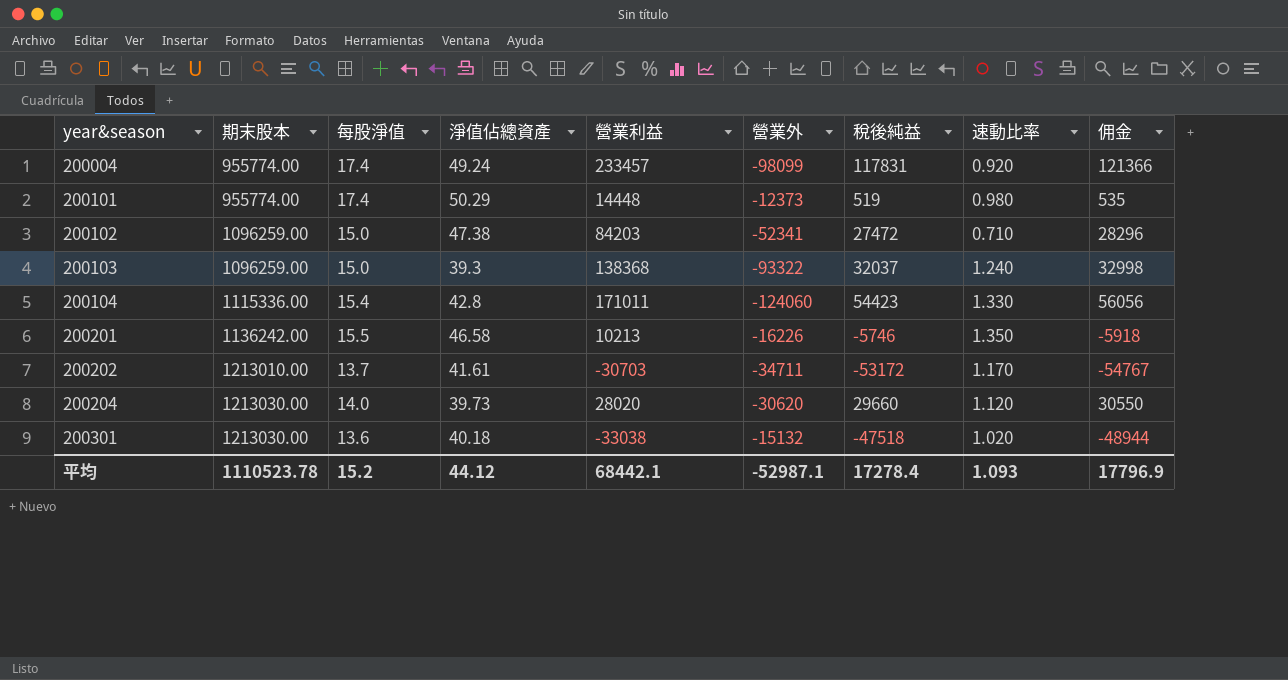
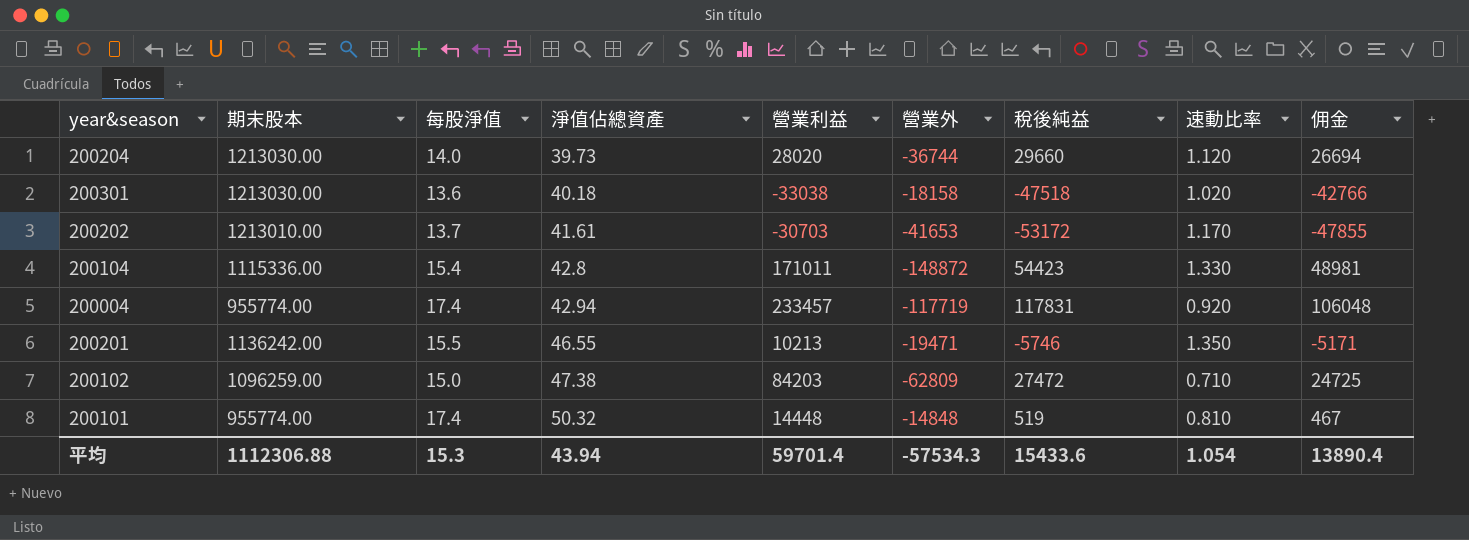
row order: year&season ascending -> 淨值佔總資產 ascending
column 佣金 | formula: [稅後純益] * 1.03 -> [稅後純益] * 0.9
row 200103: 1096259.00 | 15.0 | 39.3 | 138368 | -93322 | 32037 | 1.240 | 32998 -> none
200204 | 營業外: -30620 -> -36744
200301 | 營業外: -15132 -> -18158
200202 | 營業外: -34711 -> -41653
200104 | 營業外: -124060 -> -148872
200004 | 淨值佔總資產: 49.24 -> 42.94
200004 | 營業外: -98099 -> -117719
200201 | 淨值佔總資產: 46.58 -> 46.55
200201 | 營業外: -16226 -> -19471
200102 | 營業外: -52341 -> -62809
200101 | 淨值佔總資產: 50.29 -> 50.32
200101 | 營業外: -12373 -> -14848
200101 | 速動比率: 0.980 -> 0.810
平均 | 期末股本: 1110523.78 -> 1112306.88
平均 | 每股淨值: 15.2 -> 15.3
平均 | 淨值佔總資產: 44.12 -> 43.94
平均 | 營業利益: 68442.1 -> 59701.4
平均 | 營業外: -52987.1 -> -57534.3
平均 | 稅後純益: 17278.4 -> 15433.6
平均 | 速動比率: 1.093 -> 1.054
平均 | 佣金: 17796.9 -> 13890.4

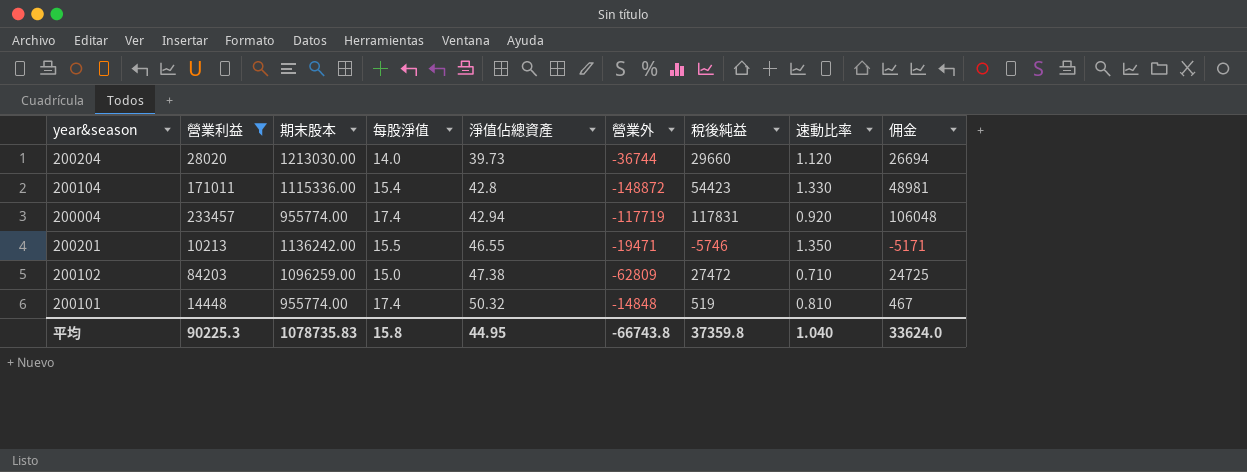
filter: none -> 營業利益 >= 10213
column 營業利益 | position: 5 -> 2
平均 | 營業利益: 59701.4 -> 90225.3
平均 | 期末股本: 1112306.88 -> 1078735.83
平均 | 每股淨值: 15.3 -> 15.8
平均 | 淨值佔總資產: 43.94 -> 44.95
平均 | 營業外: -57534.3 -> -66743.8
平均 | 稅後純益: 15433.6 -> 37359.8
平均 | 速動比率: 1.054 -> 1.040
平均 | 佣金: 13890.4 -> 33624.0

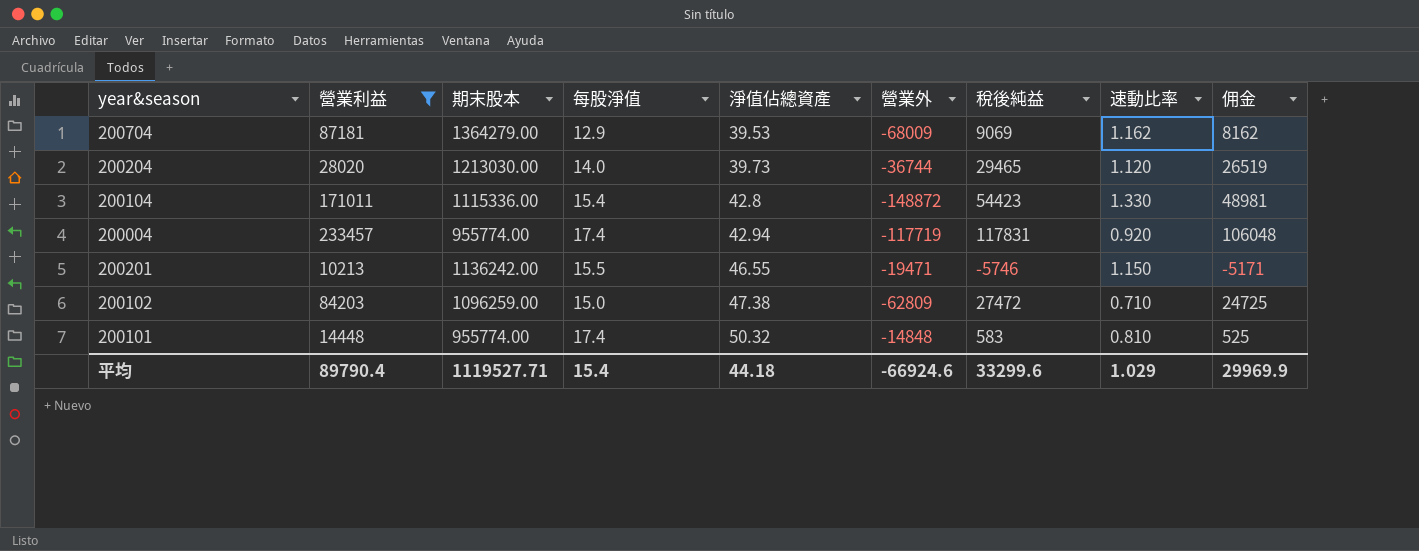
row 200704: none -> 87181 | 1364279.00 | 12.9 | 39.53 | -68009 | 9069 | 1.162 | 8162
200204 | 稅後純益: 29660 -> 29465
200204 | 佣金: 26694 -> 26519
200201 | 速動比率: 1.350 -> 1.150
200101 | 稅後純益: 519 -> 583
200101 | 佣金: 467 -> 525
平均 | 營業利益: 90225.3 -> 89790.4
平均 | 期末股本: 1078735.83 -> 1119527.71
平均 | 每股淨值: 15.8 -> 15.4
平均 | 淨值佔總資產: 44.95 -> 44.18
平均 | 營業外: -66743.8 -> -66924.6
平均 | 稅後純益: 37359.8 -> 33299.6
平均 | 速動比率: 1.040 -> 1.029
平均 | 佣金: 33624.0 -> 29969.9

